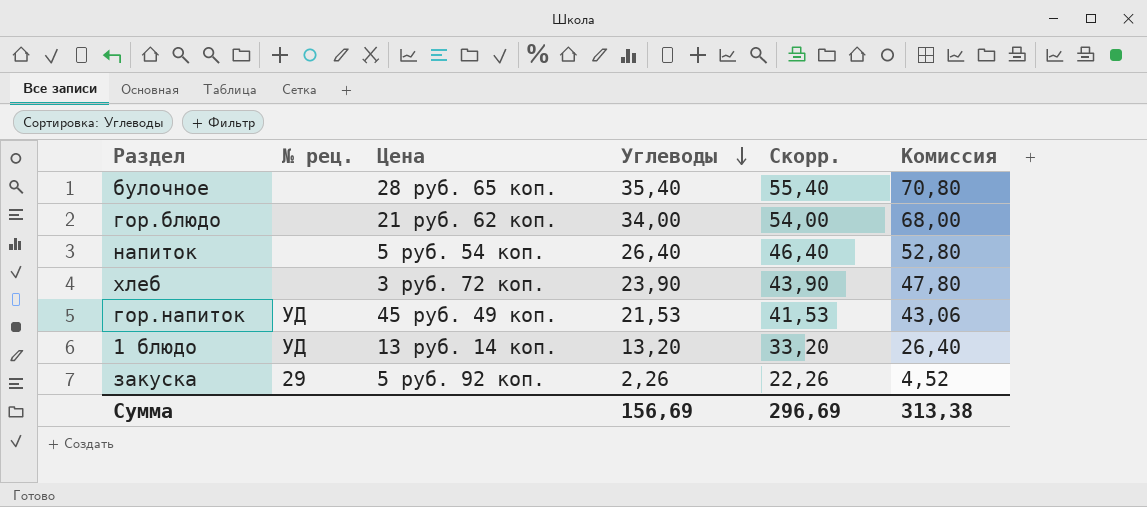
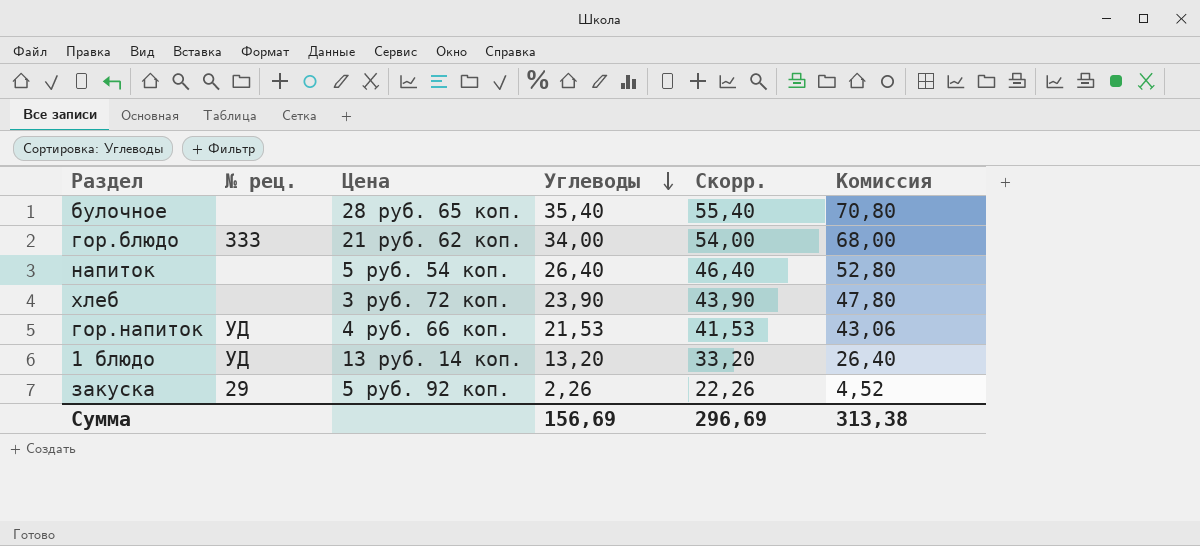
гор.блюдо | № рец.: none -> 333
гор.напиток | Цена: 45 руб. 49 коп. -> 4 руб. 66 коп.

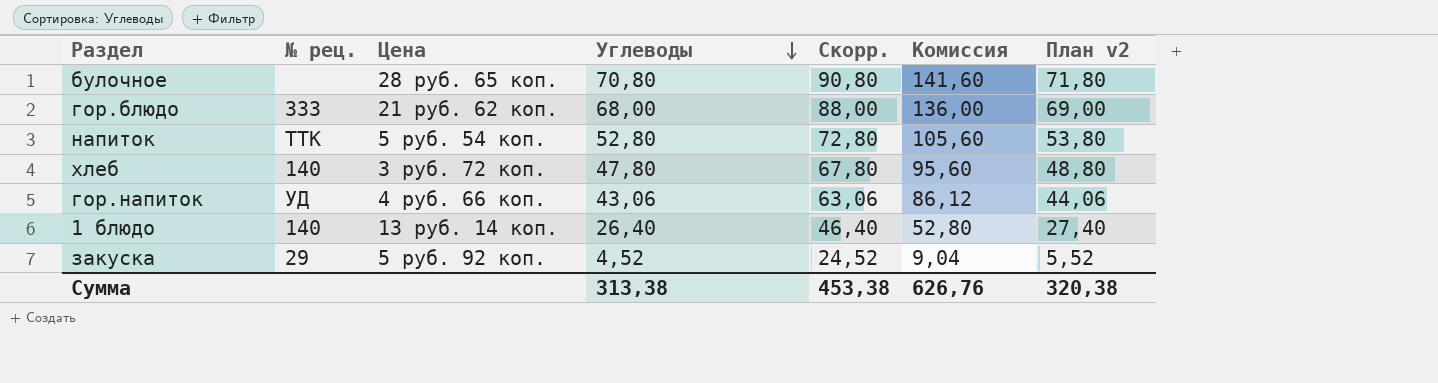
column План v2 | formula: none -> [Углеводы] + 1
булочное | Углеводы: 35,40 -> 70,80
булочное | Скорр.: 55,40 -> 90,80
булочное | Комиссия: 70,80 -> 141,60
гор.блюдо | Углеводы: 34,00 -> 68,00
гор.блюдо | Скорр.: 54,00 -> 88,00
гор.блюдо | Комиссия: 68,00 -> 136,00
напиток | № рец.: none -> ТТК
напиток | Углеводы: 26,40 -> 52,80
напиток | Скорр.: 46,40 -> 72,80
напиток | Комиссия: 52,80 -> 105,60
хлеб | № рец.: none -> 140
хлеб | Углеводы: 23,90 -> 47,80
хлеб | Скорр.: 43,90 -> 67,80
хлеб | Комиссия: 47,80 -> 95,60
гор.напиток | Углеводы: 21,53 -> 43,06
гор.напиток | Скорр.: 41,53 -> 63,06
гор.напиток | Комиссия: 43,06 -> 86,12
1 блюдо | № рец.: УД -> 140
1 блюдо | Углеводы: 13,20 -> 26,40
1 блюдо | Скорр.: 33,20 -> 46,40
1 блюдо | Комиссия: 26,40 -> 52,80
закуска | Углеводы: 2,26 -> 4,52
закуска | Скорр.: 22,26 -> 24,52
закуска | Комиссия: 4,52 -> 9,04
Сумма | Углеводы: 156,69 -> 313,38
Сумма | Скорр.: 296,69 -> 453,38
Сумма | Комиссия: 313,38 -> 626,76

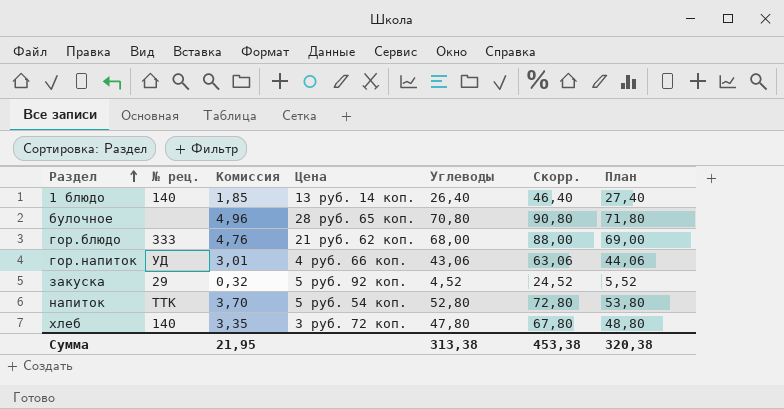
row order: Углеводы descending -> Раздел ascending
column Комиссия | formula: [Углеводы] * 2 -> [Углеводы] * 0,07
column Комиссия | position: 6 -> 3
column name: План v2 -> План
Сумма | Комиссия: 626,76 -> 21,95

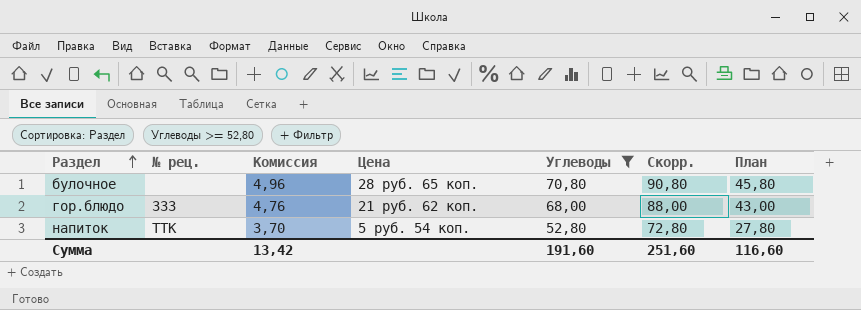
filter: none -> Углеводы >= 52,80
column План | formula: [Углеводы] + 1 -> [Углеводы] - 25
Сумма | Комиссия: 21,95 -> 13,42
Сумма | Углеводы: 313,38 -> 191,60
Сумма | Скорр.: 453,38 -> 251,60
Сумма | План: 320,38 -> 116,60

